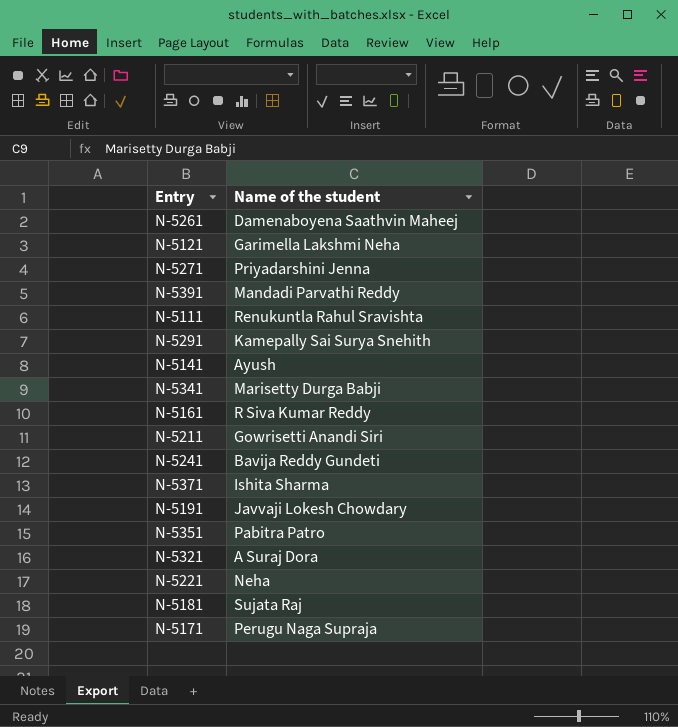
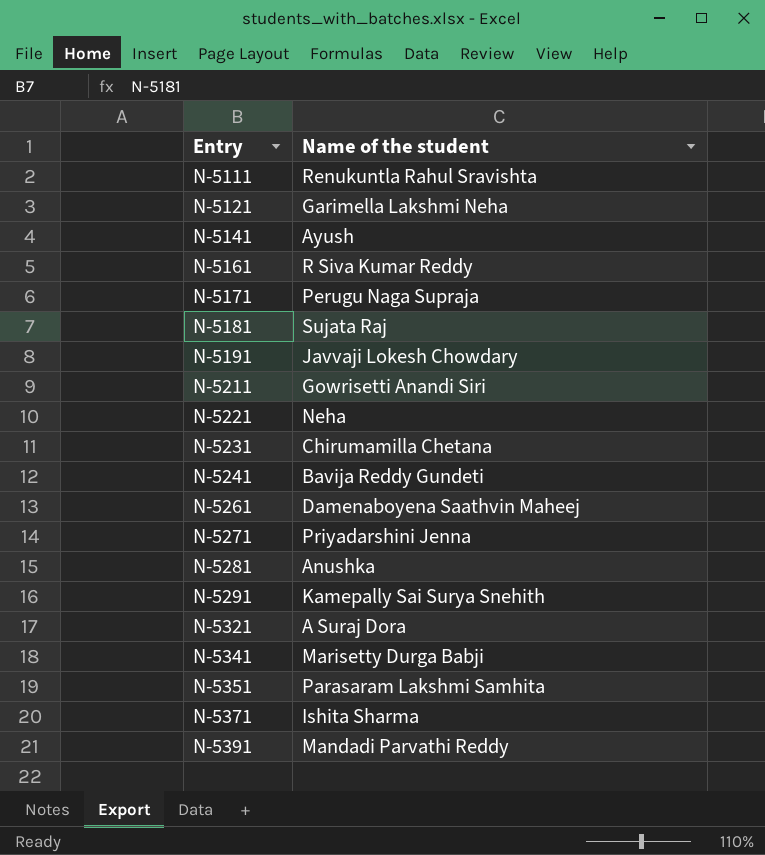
row order: none -> Entry ascending
row N-5231: none -> Chirumamilla Chetana
row N-5281: none -> Anushka
N-5351 | Name of the student: Pabitra Patro -> Parasaram Lakshmi Samhita

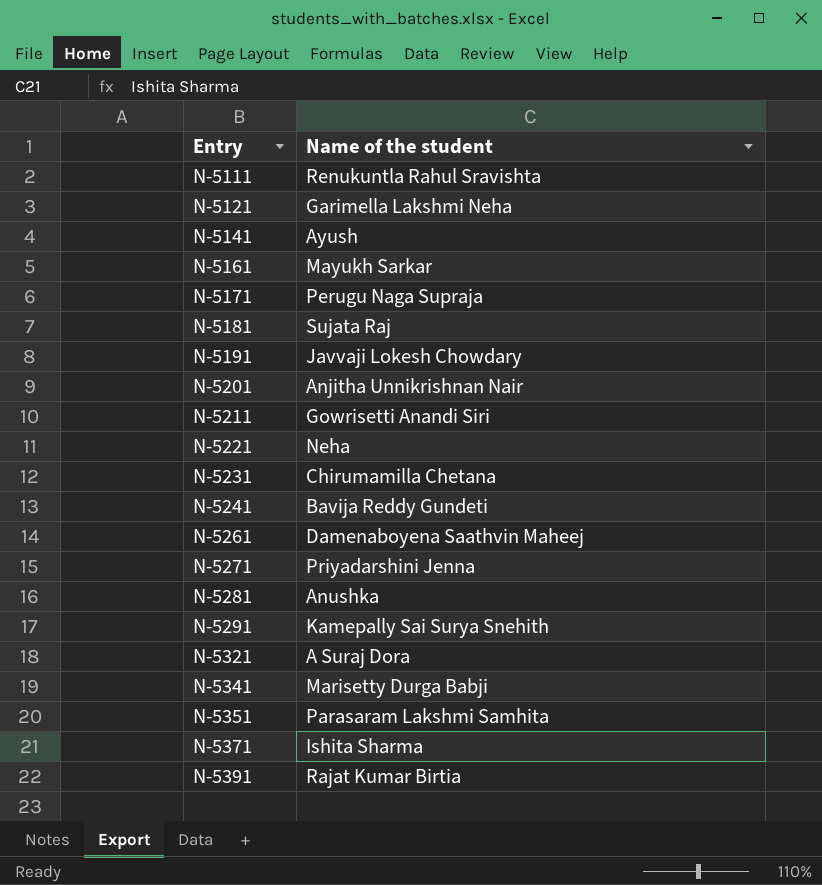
N-5161 | Name of the student: R Siva Kumar Reddy -> Mayukh Sarkar
row N-5201: none -> Anjitha Unnikrishnan Nair
N-5391 | Name of the student: Mandadi Parvathi Reddy -> Rajat Kumar Birtia

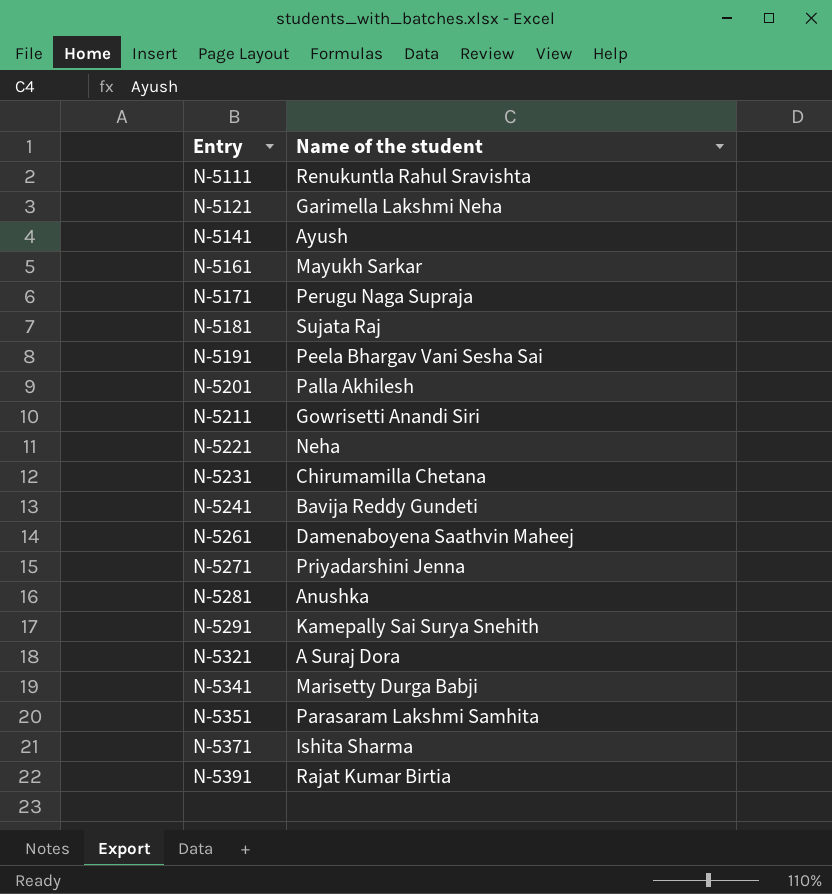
N-5191 | Name of the student: Javvaji Lokesh Chowdary -> Peela Bhargav Vani Sesha Sai
N-5201 | Name of the student: Anjitha Unnikrishnan Nair -> Palla Akhilesh

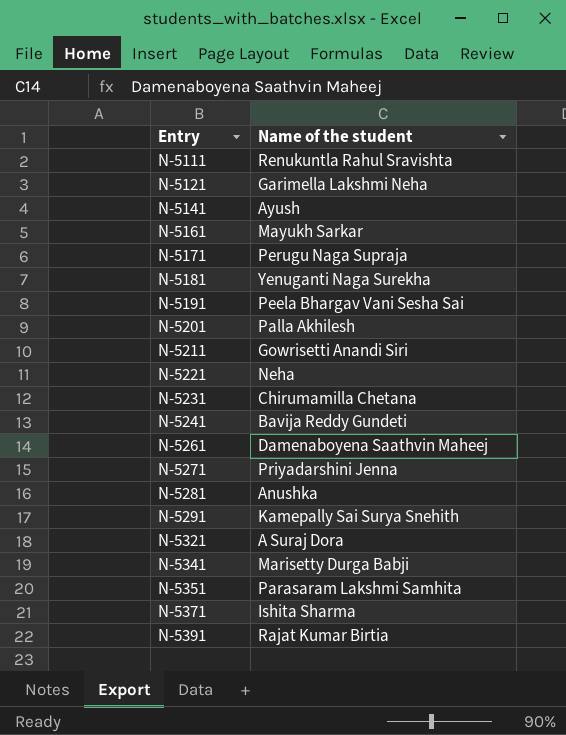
N-5181 | Name of the student: Sujata Raj -> Yenuganti Naga Surekha

